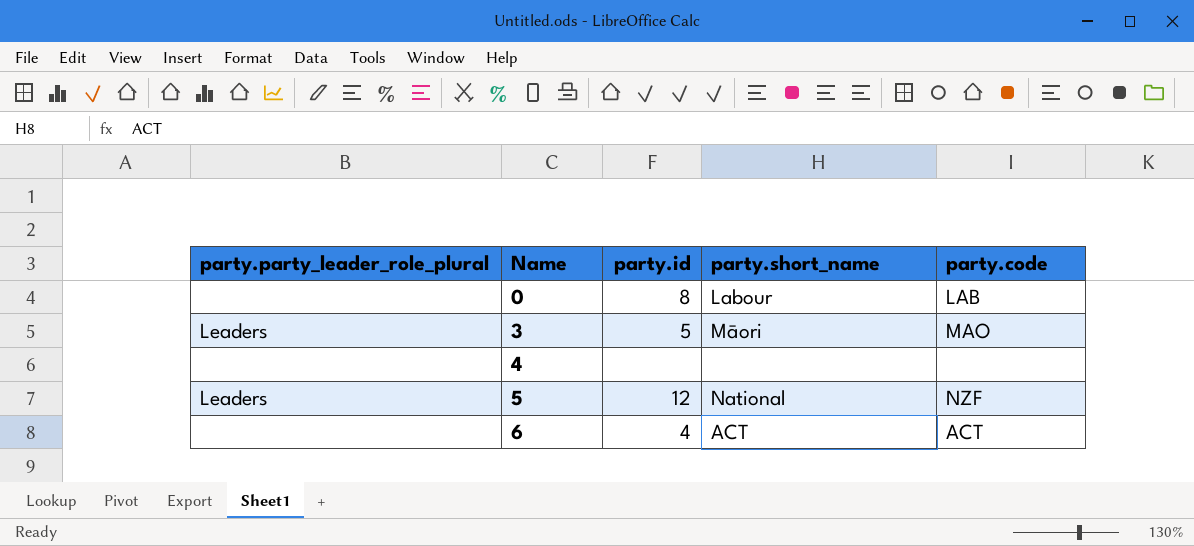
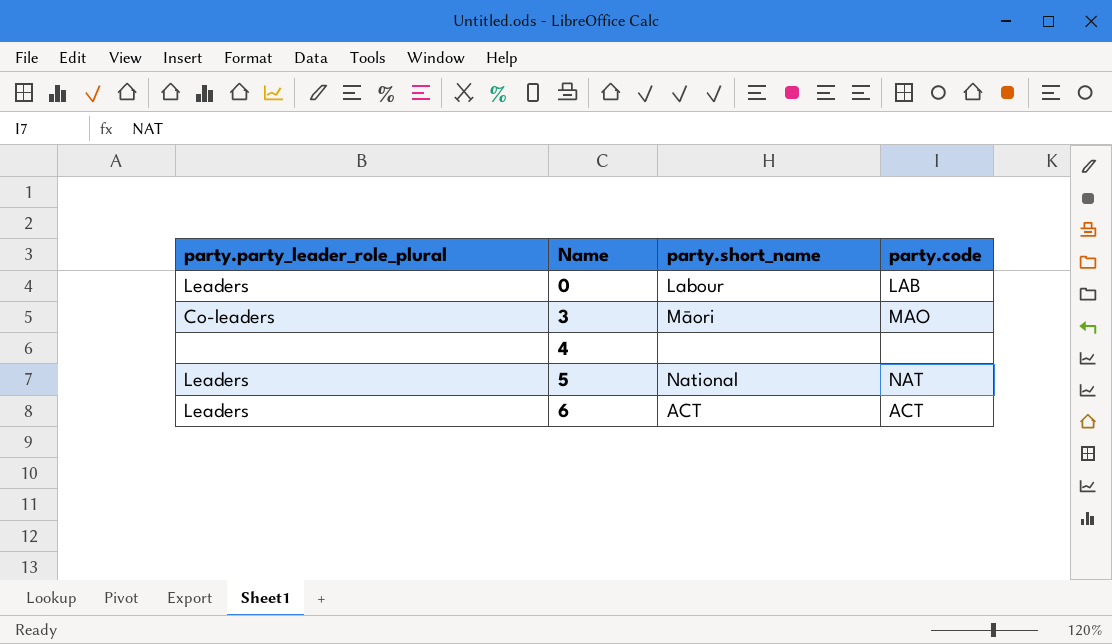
column party.id | position: 3 -> none
0 | party.party_leader_role_plural: none -> Leaders
3 | party.party_leader_role_plural: Leaders -> Co-leaders
5 | party.code: NZF -> NAT
6 | party.party_leader_role_plural: none -> Leaders

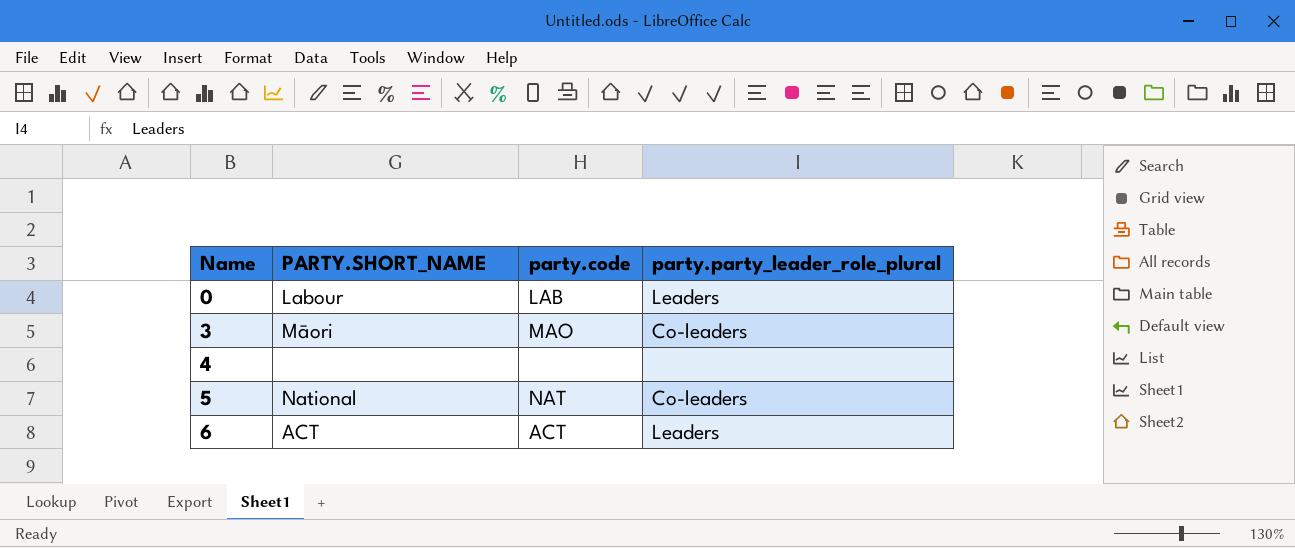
column name: party.short_name -> PARTY.SHORT_NAME
column party.party_leader_role_plural | position: 1 -> 4
5 | party.party_leader_role_plural: Leaders -> Co-leaders

